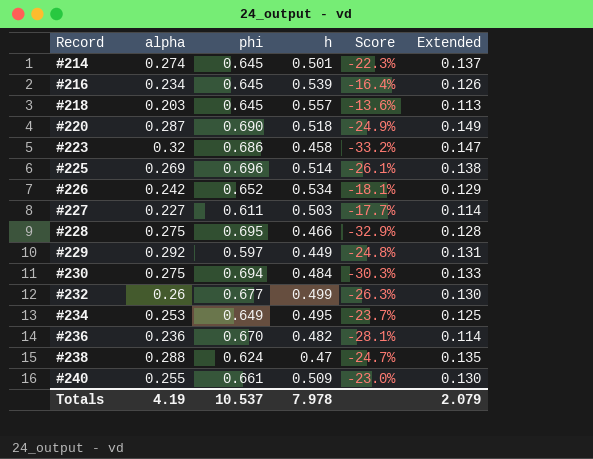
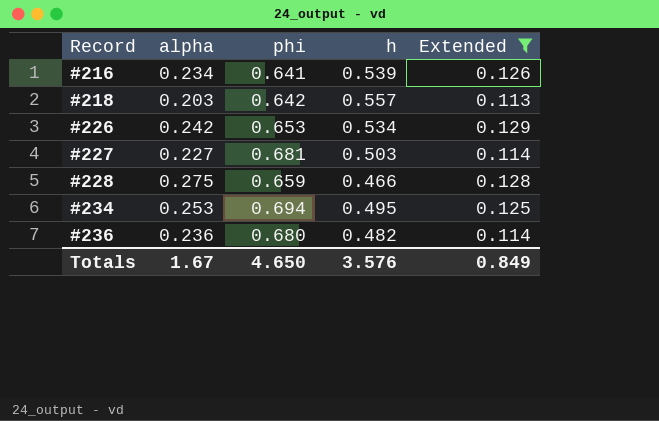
filter: none -> Extended <= 0.129
column Score | formula: ([h] - [phi]) / [phi] -> none
#216 | phi: 0.645 -> 0.641
#218 | phi: 0.645 -> 0.642
#226 | phi: 0.652 -> 0.653
#227 | phi: 0.611 -> 0.681
#228 | phi: 0.695 -> 0.659
#234 | phi: 0.649 -> 0.694
#236 | phi: 0.670 -> 0.680
Totals | alpha: 4.19 -> 1.67
Totals | phi: 10.537 -> 4.650
Totals | h: 7.978 -> 3.576
Totals | Extended: 2.079 -> 0.849

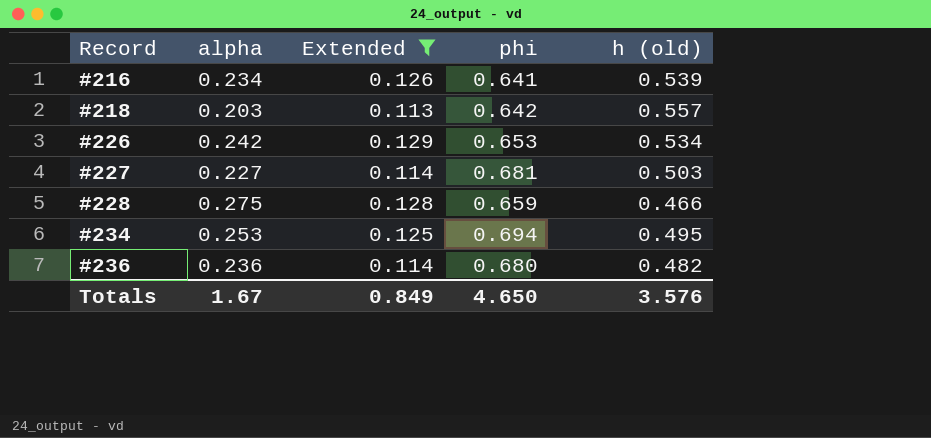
column Extended | position: 5 -> 3
column name: h -> h (old)

